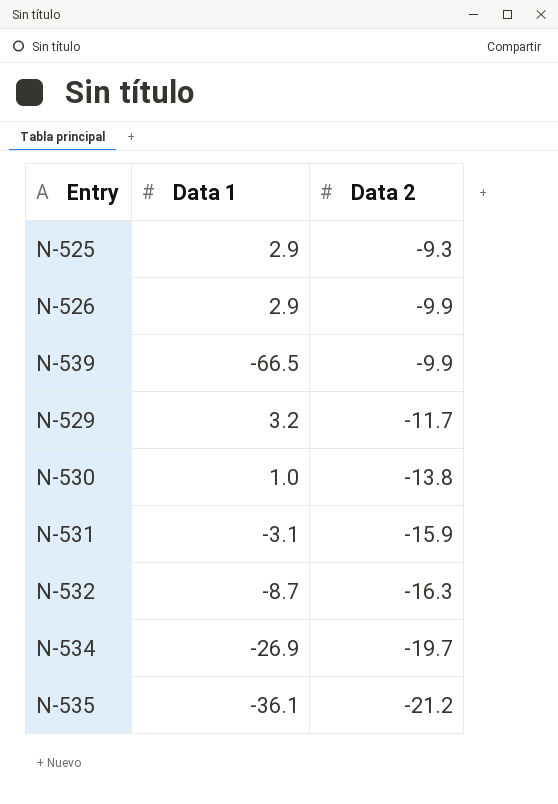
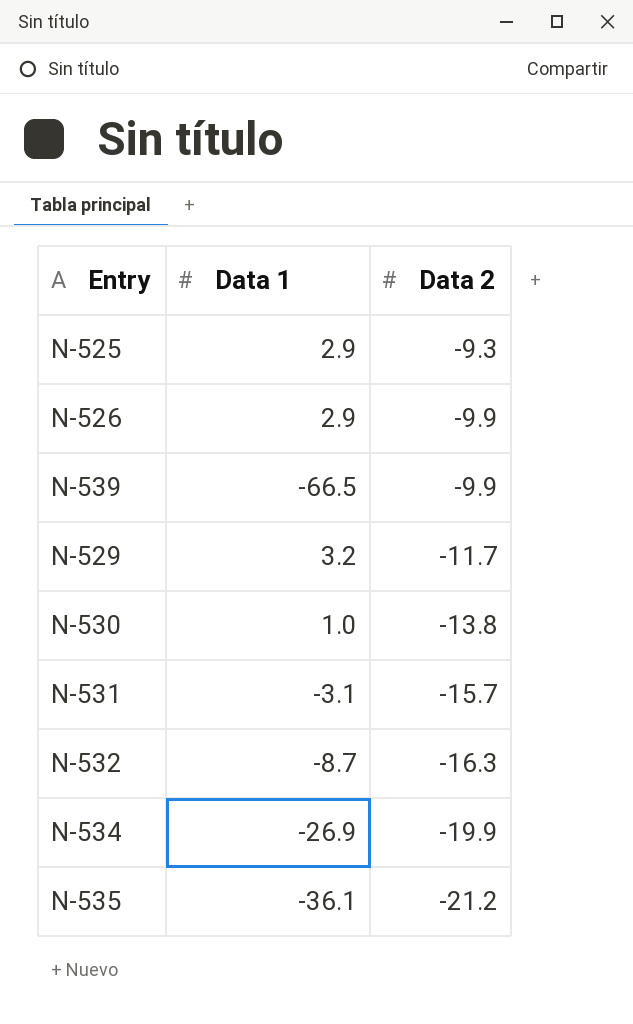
N-531 | Data 2: -15.9 -> -15.7
N-534 | Data 2: -19.7 -> -19.9

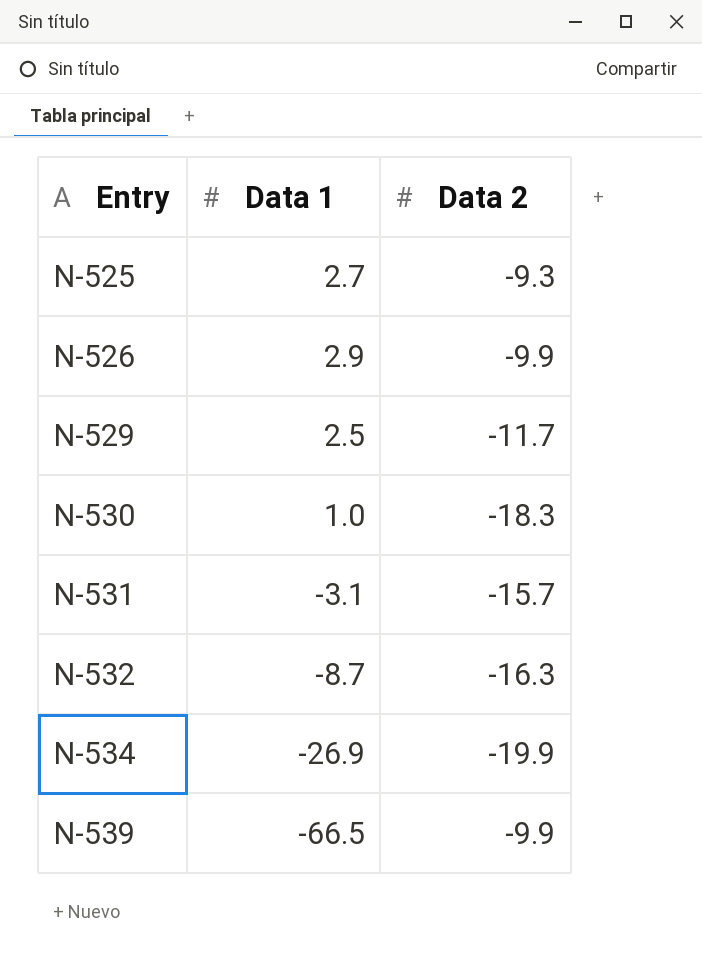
row order: Data 2 descending -> Entry ascending
row N-535: -36.1 | -21.2 -> none
N-525 | Data 1: 2.9 -> 2.7
N-529 | Data 1: 3.2 -> 2.5
N-530 | Data 2: -13.8 -> -18.3

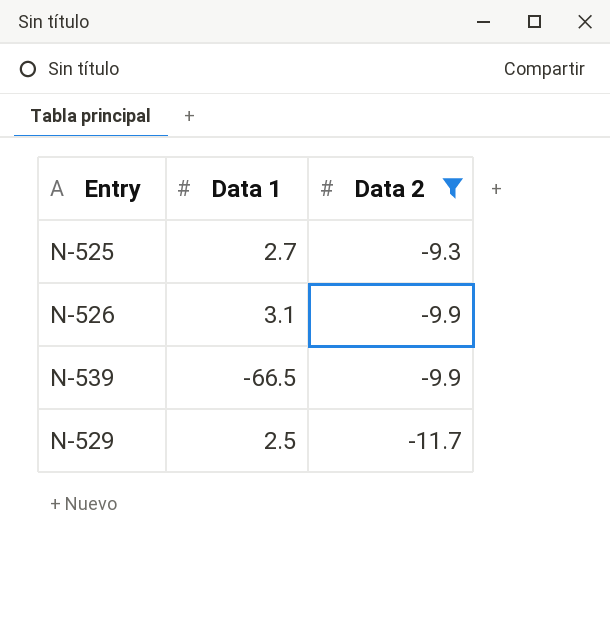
filter: none -> Data 2 >= -11.7
row order: Entry ascending -> Data 2 descending
N-526 | Data 1: 2.9 -> 3.1

